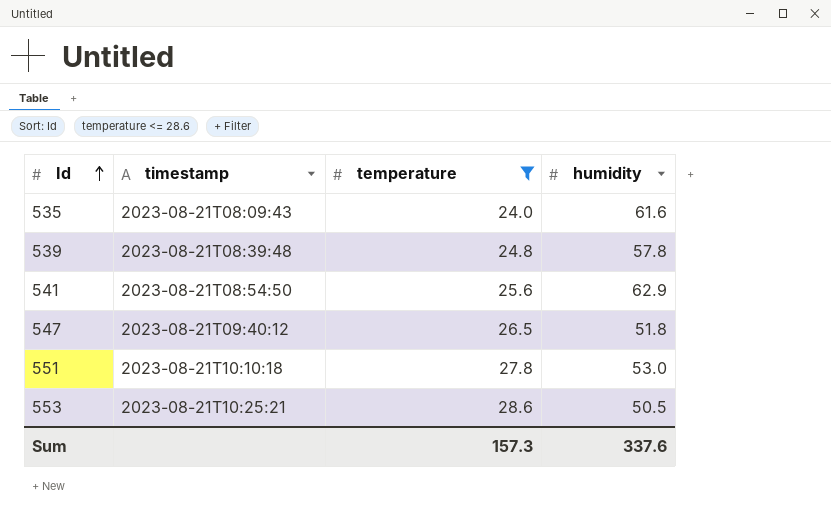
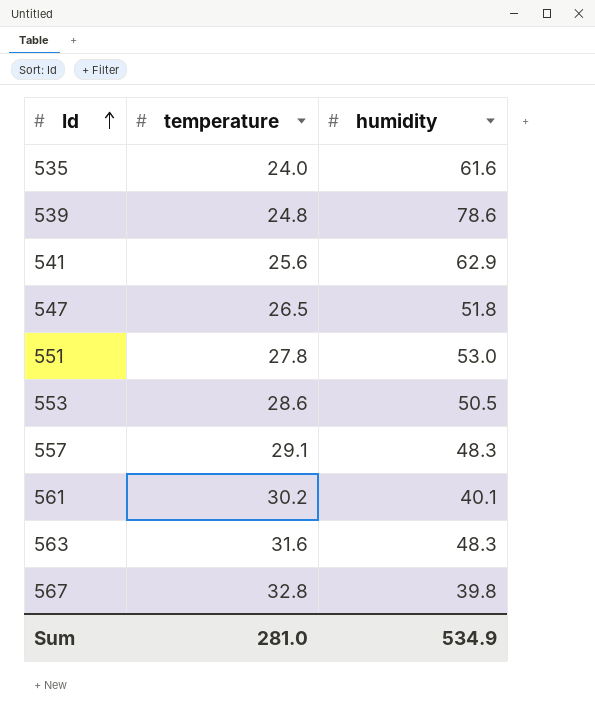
filter: temperature <= 28.6 -> none
column timestamp | position: 2 -> none
539 | humidity: 57.8 -> 78.6
Sum | temperature: 157.3 -> 281.0
Sum | humidity: 337.6 -> 534.9

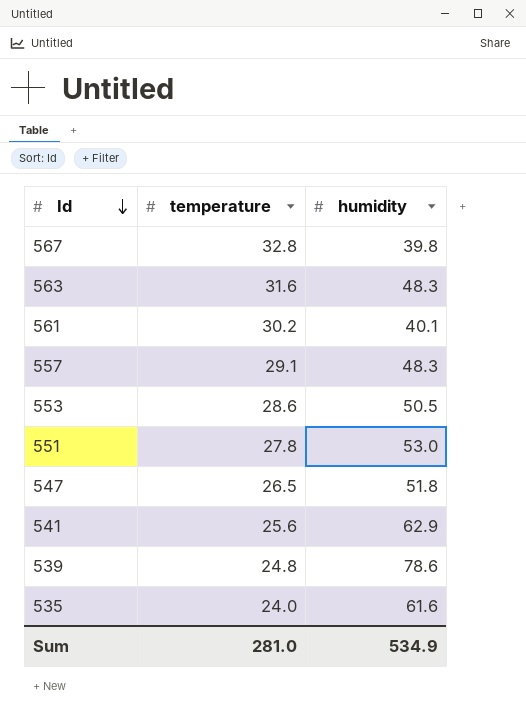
row order: Id ascending -> Id descending

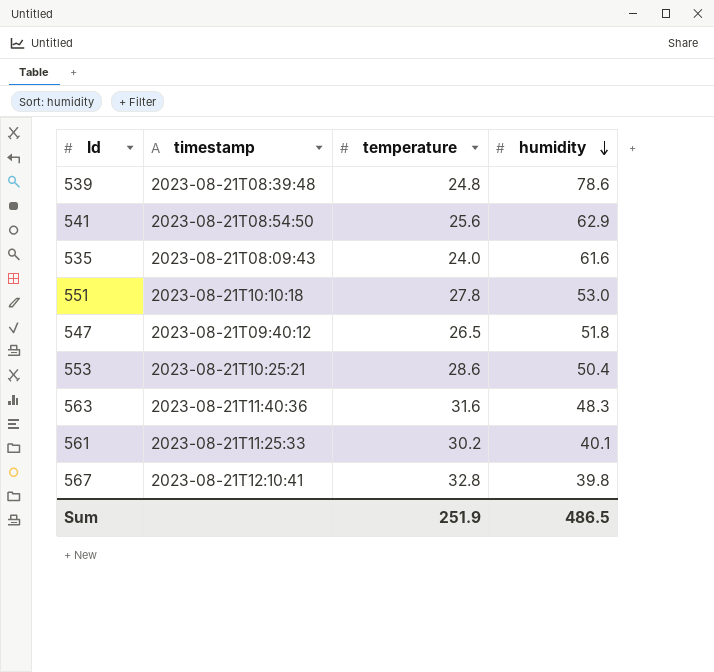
row order: Id descending -> humidity descending
column timestamp | position: none -> 2
row 557: 29.1 | 48.3 -> none
553 | humidity: 50.5 -> 50.4
Sum | temperature: 281.0 -> 251.9
Sum | humidity: 534.9 -> 486.5

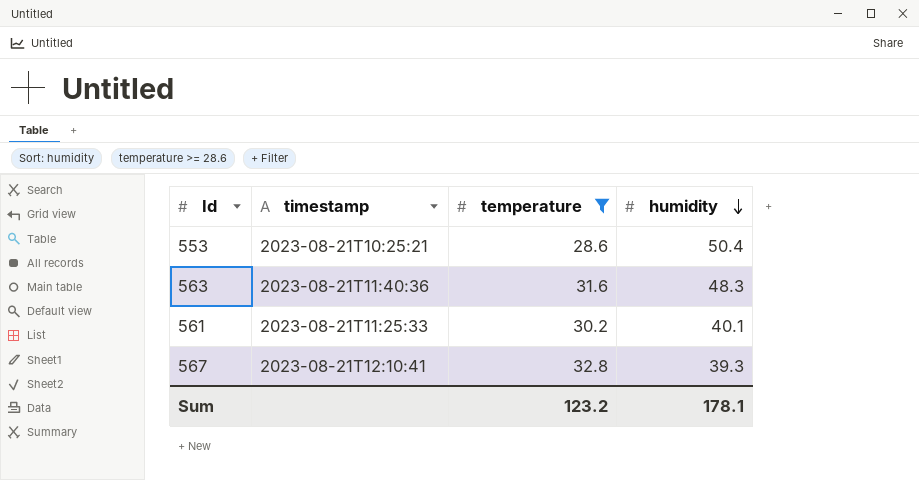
filter: none -> temperature >= 28.6
567 | humidity: 39.8 -> 39.3
Sum | temperature: 251.9 -> 123.2
Sum | humidity: 486.5 -> 178.1

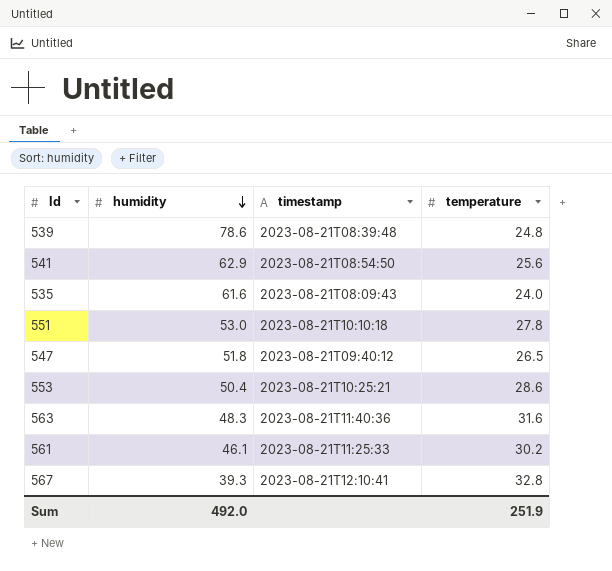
filter: temperature >= 28.6 -> none
column humidity | position: 4 -> 2
561 | humidity: 40.1 -> 46.1
Sum | humidity: 178.1 -> 492.0
Sum | temperature: 123.2 -> 251.9

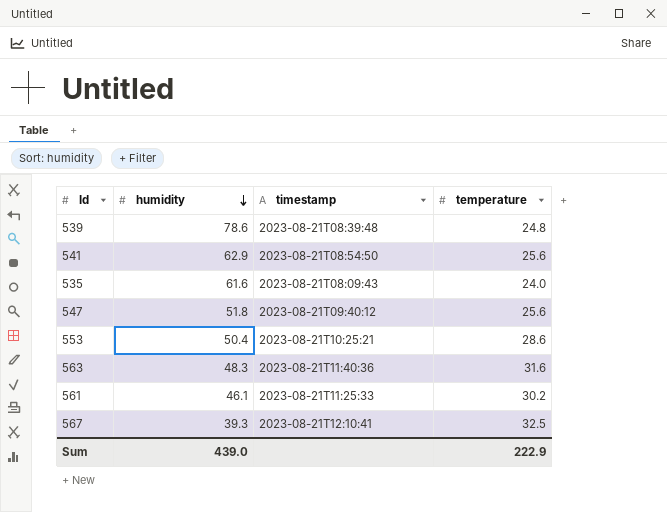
row 551: 53.0 | 2023-08-21T10:10:18 | 27.8 -> none
547 | temperature: 26.5 -> 25.6
567 | temperature: 32.8 -> 32.5
Sum | humidity: 492.0 -> 439.0
Sum | temperature: 251.9 -> 222.9

